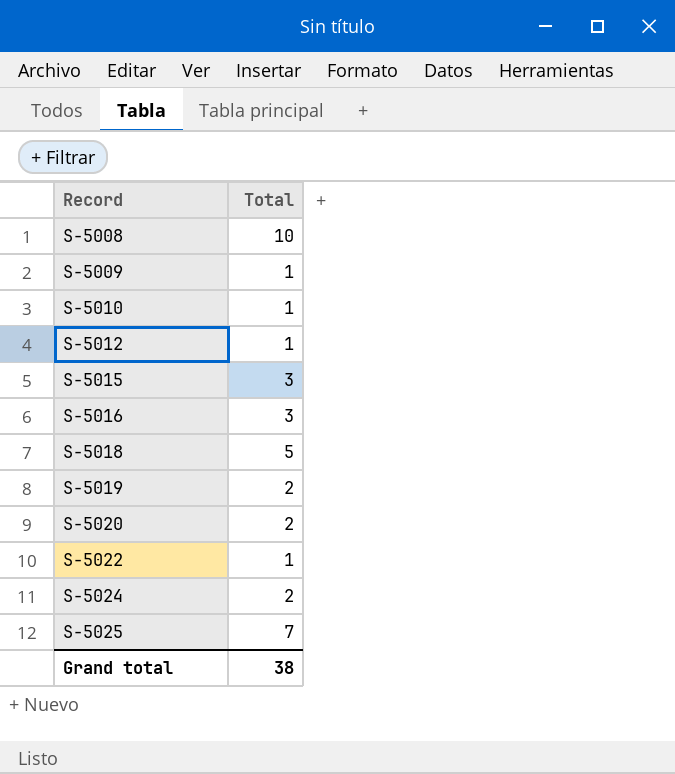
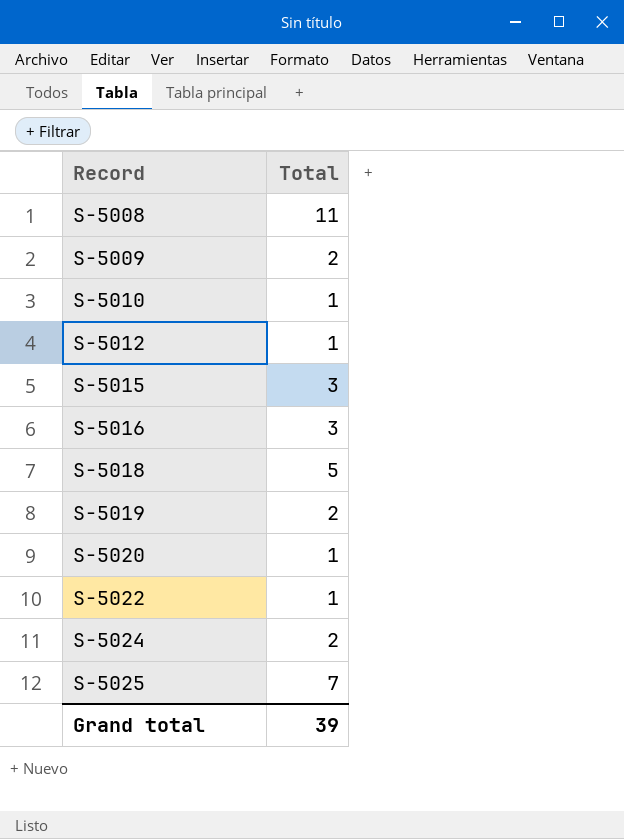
S-5008 | Total: 10 -> 11
S-5009 | Total: 1 -> 2
S-5020 | Total: 2 -> 1
Grand total | Total: 38 -> 39

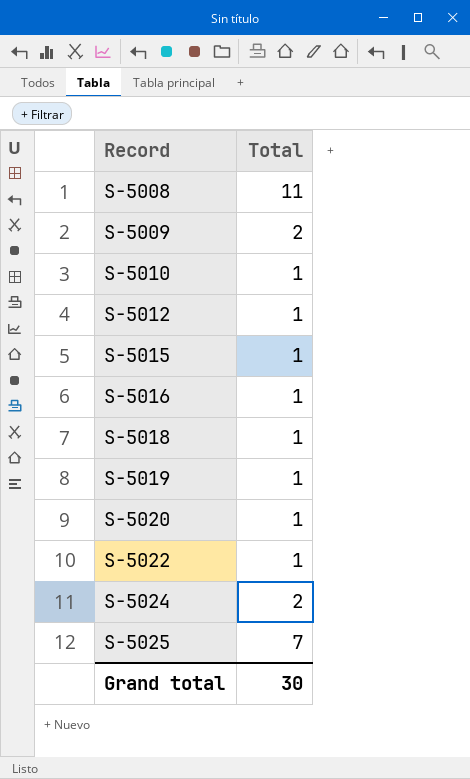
S-5015 | Total: 3 -> 1
S-5016 | Total: 3 -> 1
S-5018 | Total: 5 -> 1
S-5019 | Total: 2 -> 1
Grand total | Total: 39 -> 30

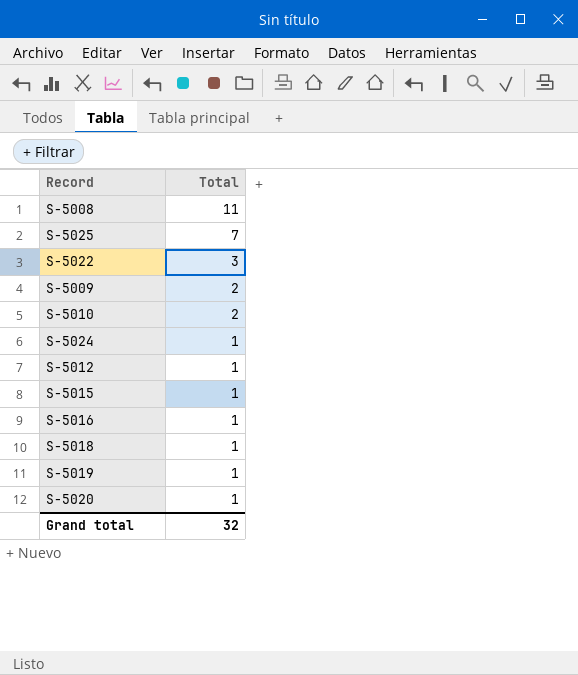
row order: Record ascending -> Total descending
S-5022 | Total: 1 -> 3
S-5010 | Total: 1 -> 2
S-5024 | Total: 2 -> 1
Grand total | Total: 30 -> 32

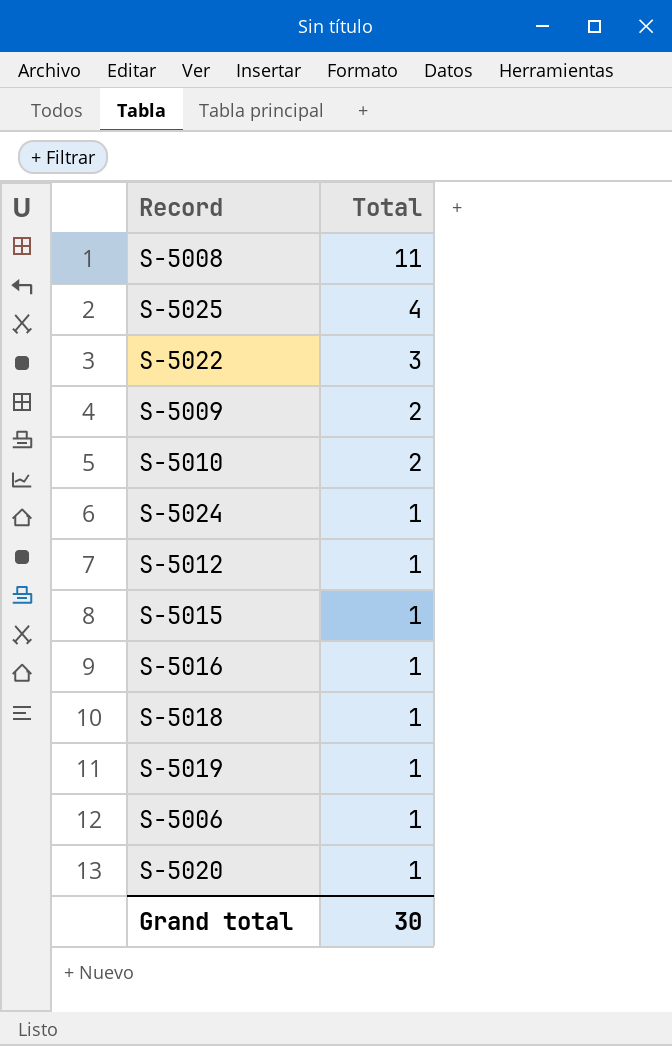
S-5025 | Total: 7 -> 4
row S-5006: none -> 1
Grand total | Total: 32 -> 30

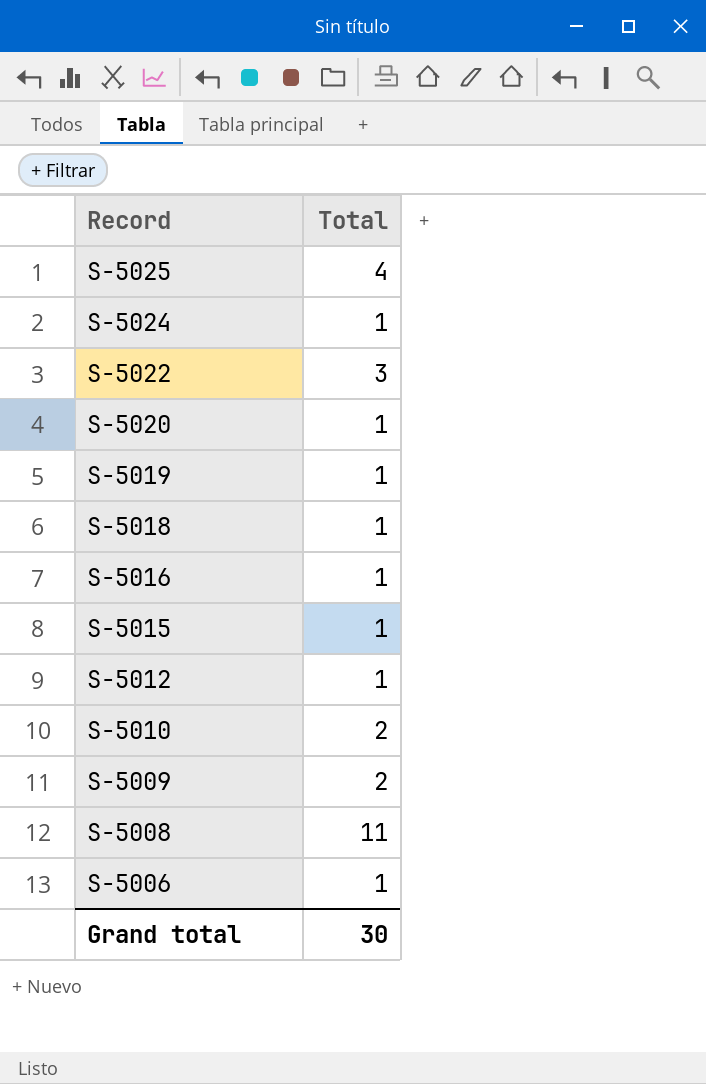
row order: Total descending -> Record descending

